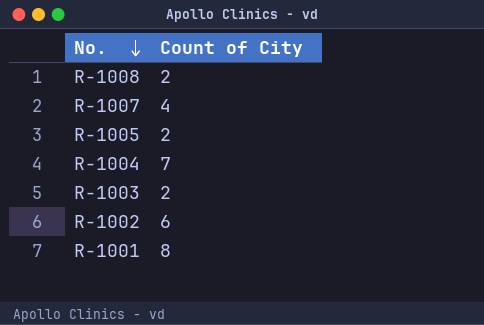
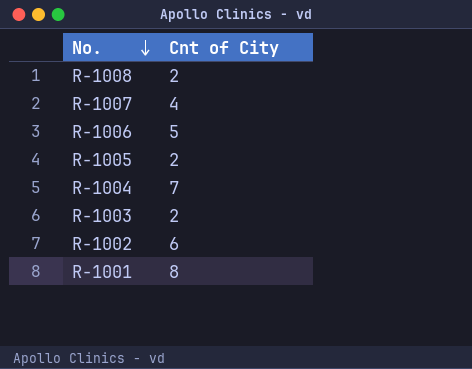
column name: Count of City -> Cnt of City
row R-1006: none -> 5

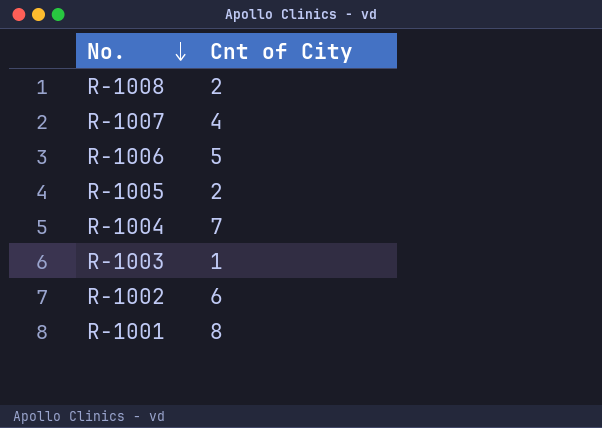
R-1003 | Cnt of City: 2 -> 1

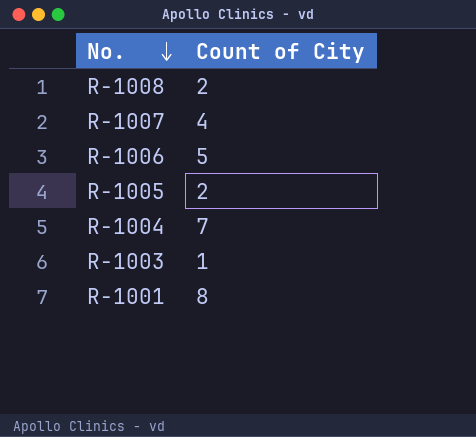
column name: Cnt of City -> Count of City
row R-1002: 6 -> none

